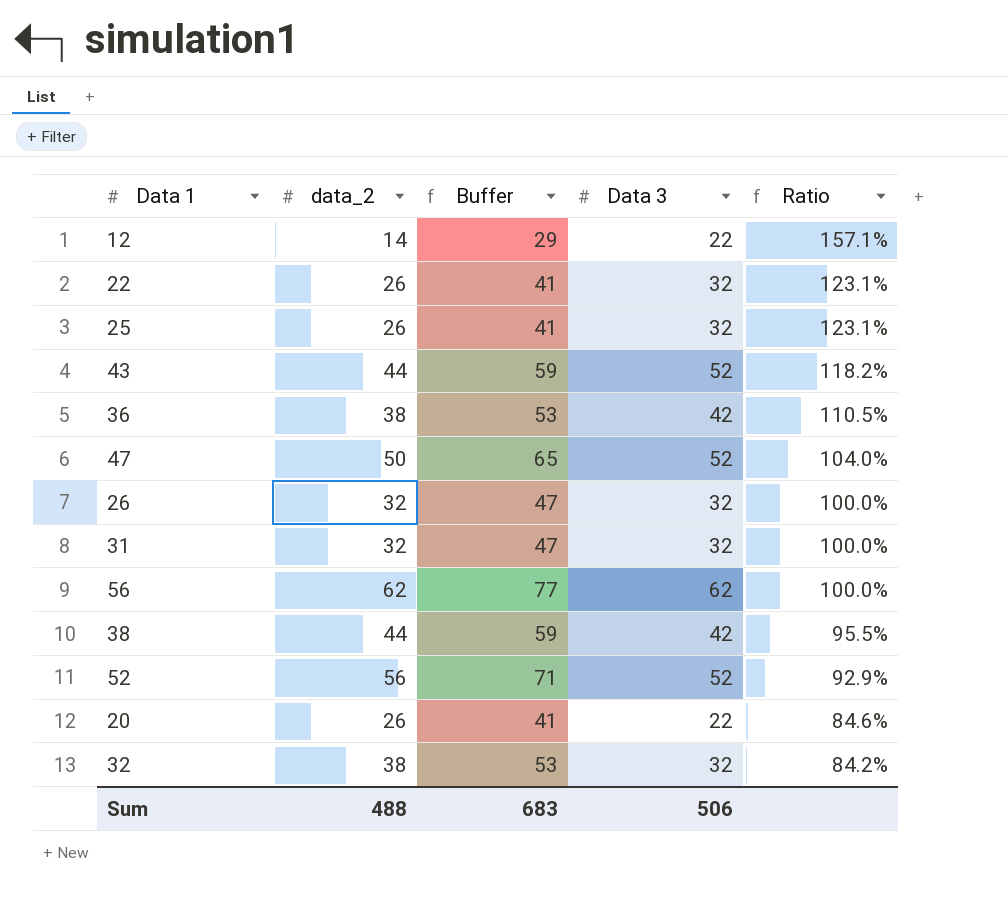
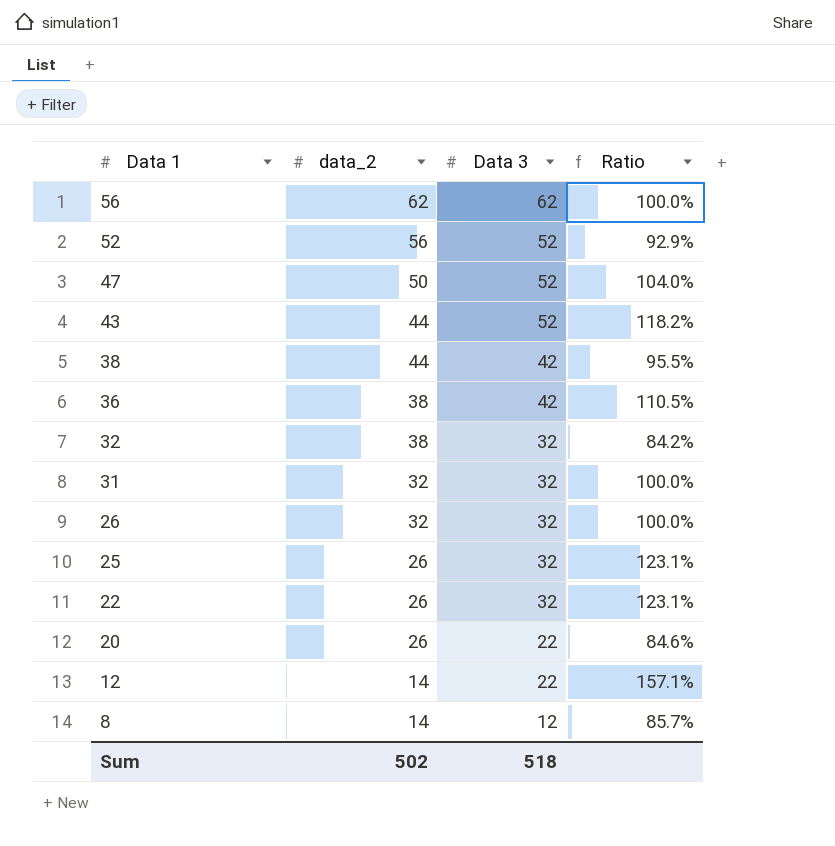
row order: Ratio descending -> Data 1 descending
column Buffer | formula: [data_2] + 15 -> none
row 8: none -> 14 | 12 | 85.7%
Sum | data_2: 488 -> 502
Sum | Data 3: 506 -> 518

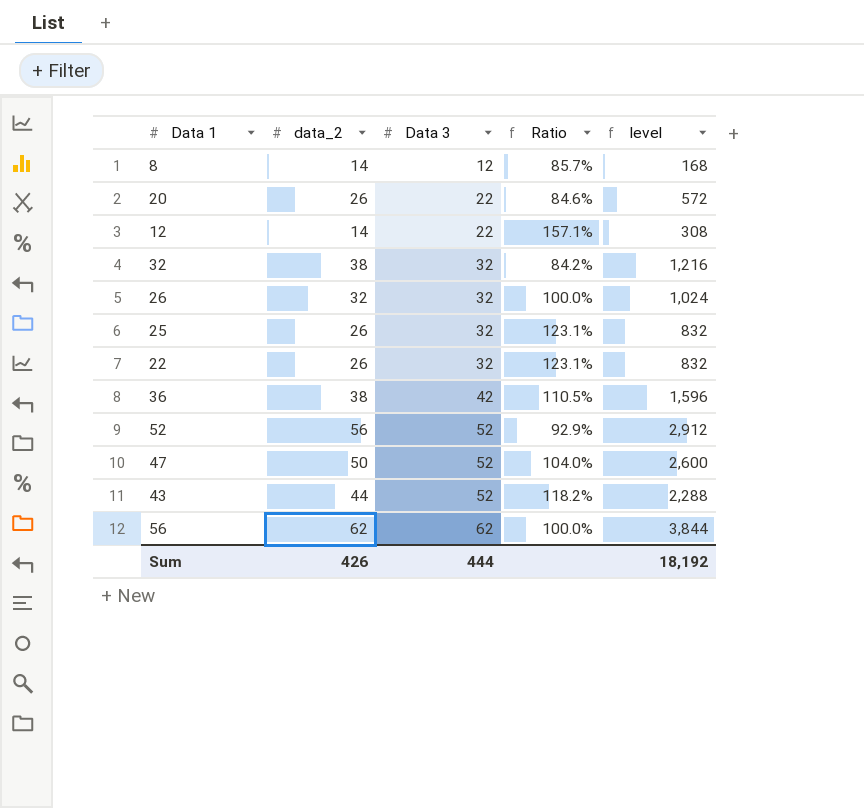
row order: Data 1 descending -> Data 3 ascending
column level | formula: none -> [data_2] * [Data 3]
row 38: 44 | 42 | 95.5% -> none
row 31: 32 | 32 | 100.0% -> none
Sum | data_2: 502 -> 426
Sum | Data 3: 518 -> 444

